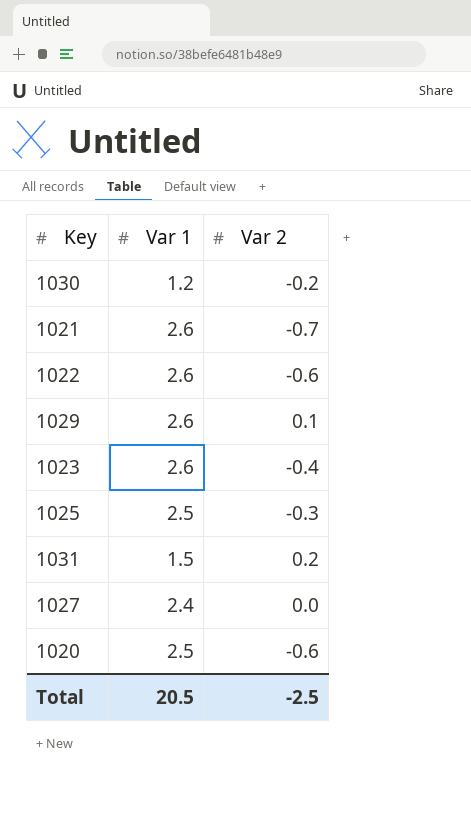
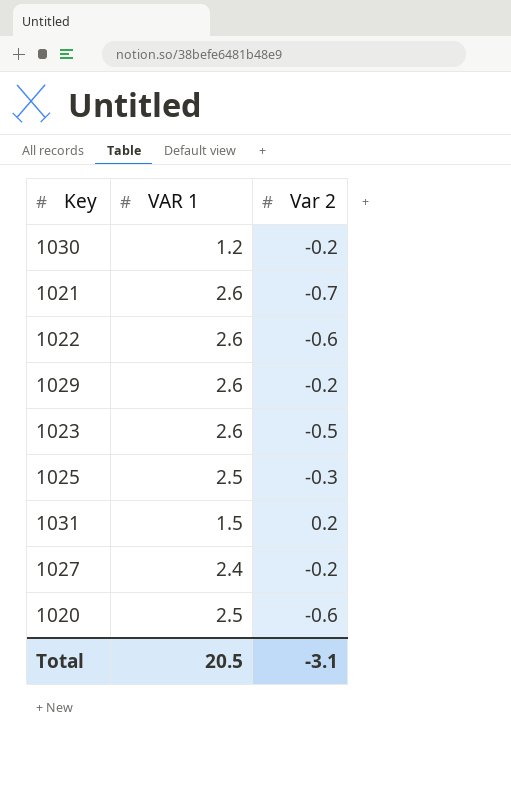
column name: Var 1 -> VAR 1
1029 | Var 2: 0.1 -> -0.2
1023 | Var 2: -0.4 -> -0.5
1027 | Var 2: 0.0 -> -0.2
Total | Var 2: -2.5 -> -3.1

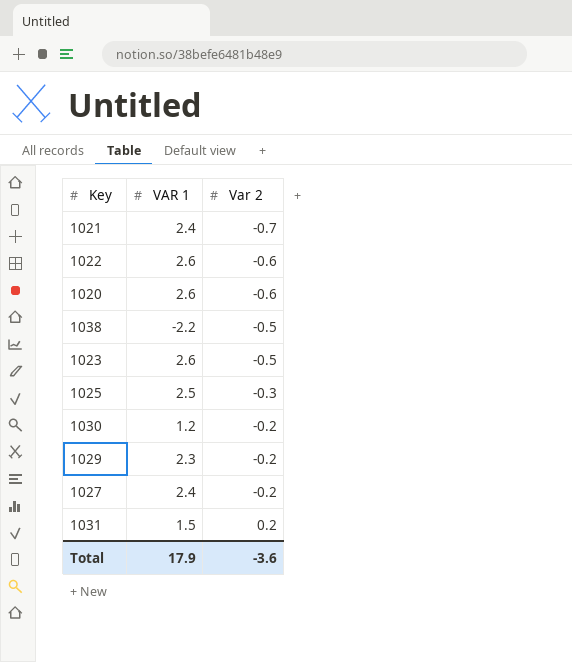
row order: none -> Var 2 ascending
1021 | VAR 1: 2.6 -> 2.4
1020 | VAR 1: 2.5 -> 2.6
row 1038: none -> -2.2 | -0.5
1029 | VAR 1: 2.6 -> 2.3
Total | VAR 1: 20.5 -> 17.9
Total | Var 2: -3.1 -> -3.6

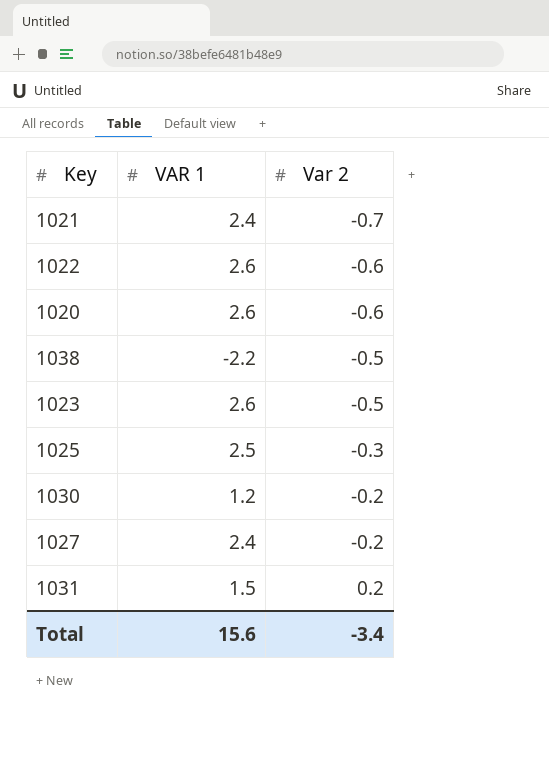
row 1029: 2.3 | -0.2 -> none
Total | VAR 1: 17.9 -> 15.6
Total | Var 2: -3.6 -> -3.4

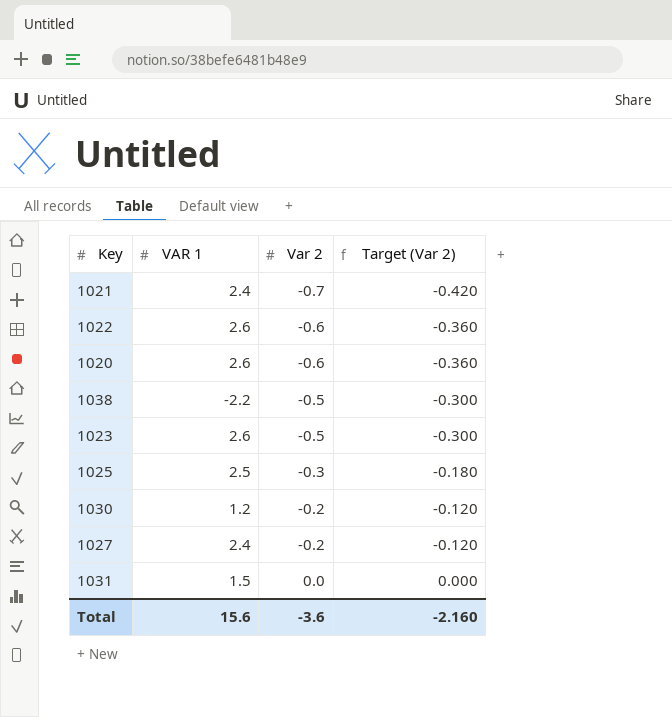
column Target (Var 2) | formula: none -> [Var 2] * 0.6
1031 | Var 2: 0.2 -> 0.0
Total | Var 2: -3.4 -> -3.6

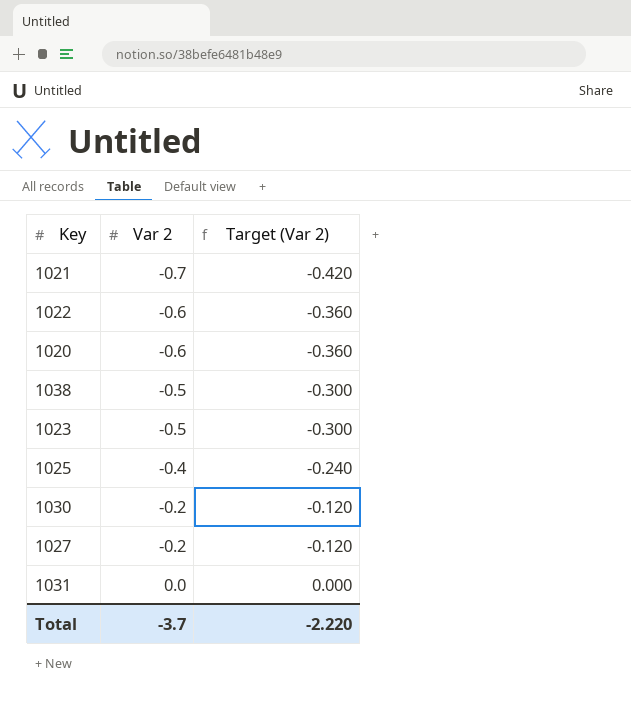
column VAR 1 | position: 2 -> none
1025 | Var 2: -0.3 -> -0.4
1025 | Target (Var 2): -0.180 -> -0.240
Total | Var 2: -3.6 -> -3.7
Total | Target (Var 2): -2.160 -> -2.220

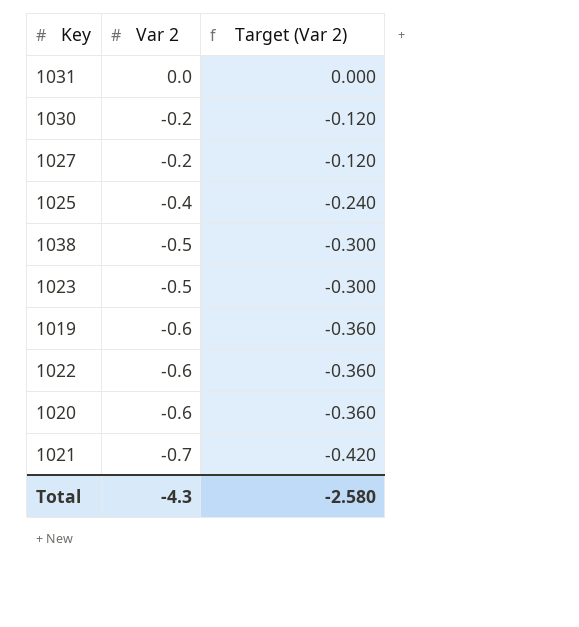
row order: Var 2 ascending -> Var 2 descending
row 1019: none -> -0.6 | -0.360
Total | Var 2: -3.7 -> -4.3
Total | Target (Var 2): -2.220 -> -2.580

